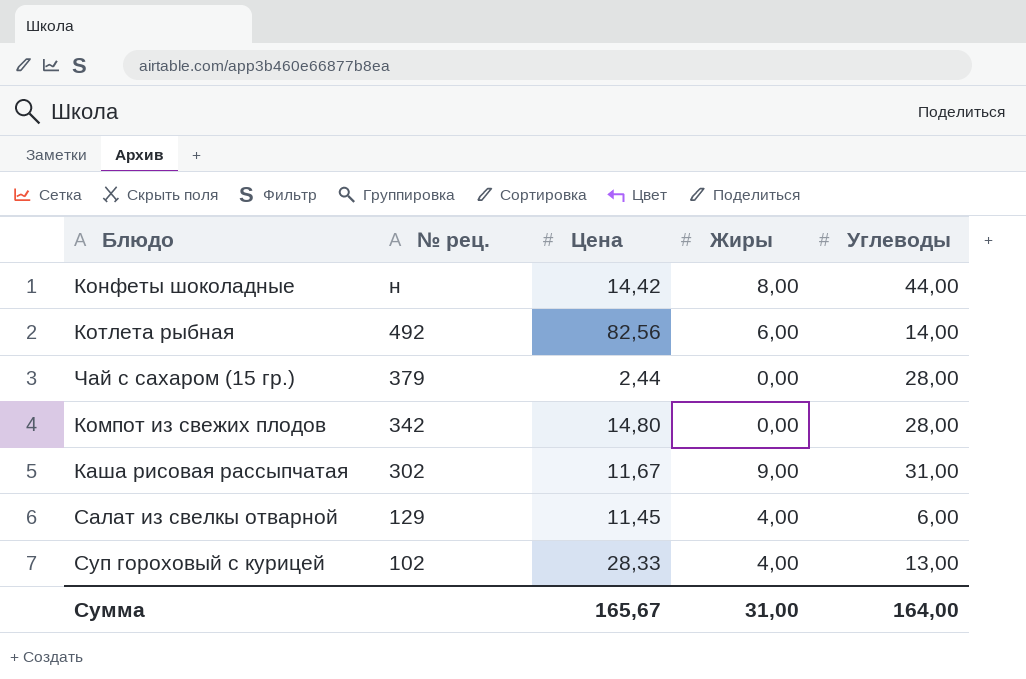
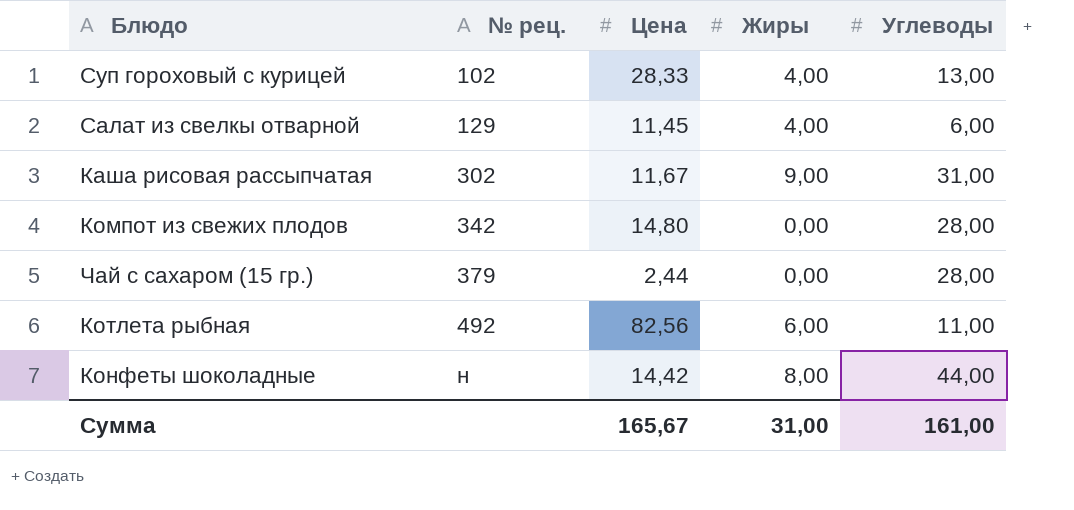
row order: № рец. descending -> № рец. ascending
Котлета рыбная | Углеводы: 14,00 -> 11,00
Сумма | Углеводы: 164,00 -> 161,00

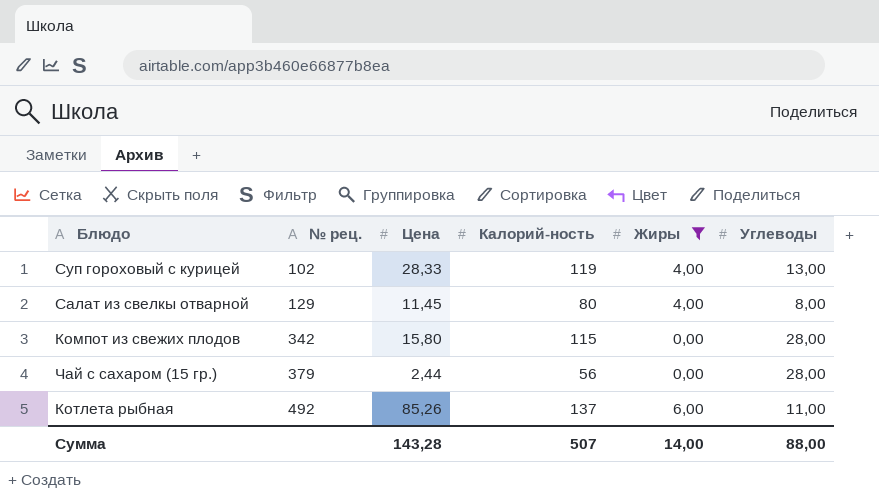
filter: none -> Жиры <= 6,00
column Калорий-ность | position: none -> 4
Салат из свелкы отварной | Углеводы: 6,00 -> 8,00
Компот из свежих плодов | Цена: 14,80 -> 15,80
Котлета рыбная | Цена: 82,56 -> 85,26
Сумма | Цена: 165,67 -> 143,28
Сумма | Жиры: 31,00 -> 14,00
Сумма | Углеводы: 161,00 -> 88,00

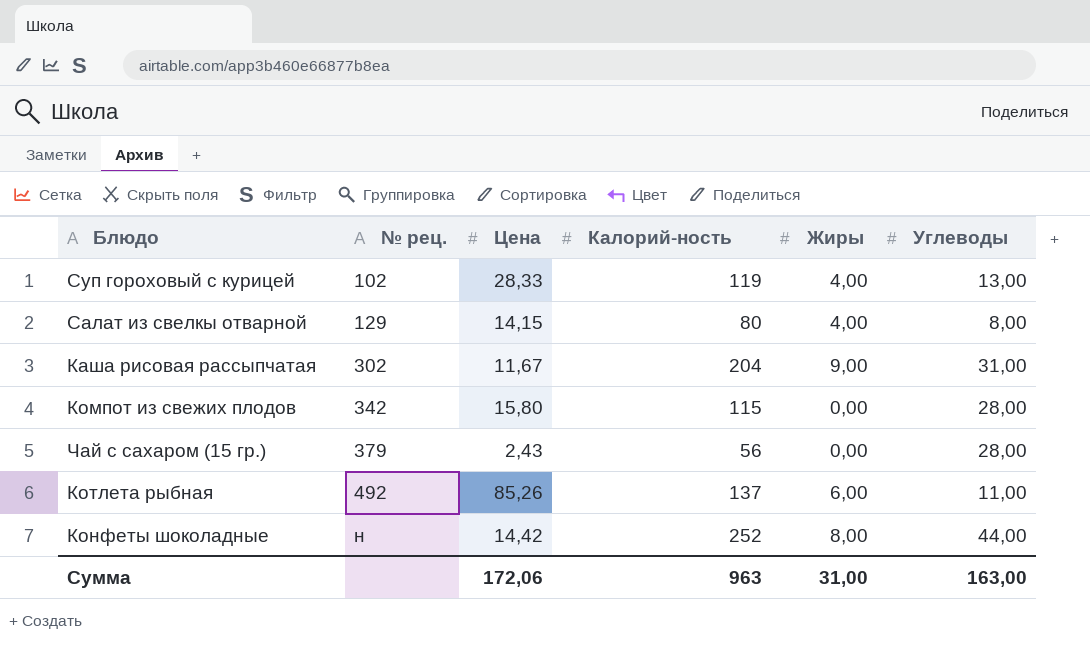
filter: Жиры <= 6,00 -> none
Салат из свелкы отварной | Цена: 11,45 -> 14,15
Чай с сахаром (15 гр.) | Цена: 2,44 -> 2,43
Сумма | Цена: 143,28 -> 172,06
Сумма | Калорий-ность: 507 -> 963
Сумма | Жиры: 14,00 -> 31,00
Сумма | Углеводы: 88,00 -> 163,00

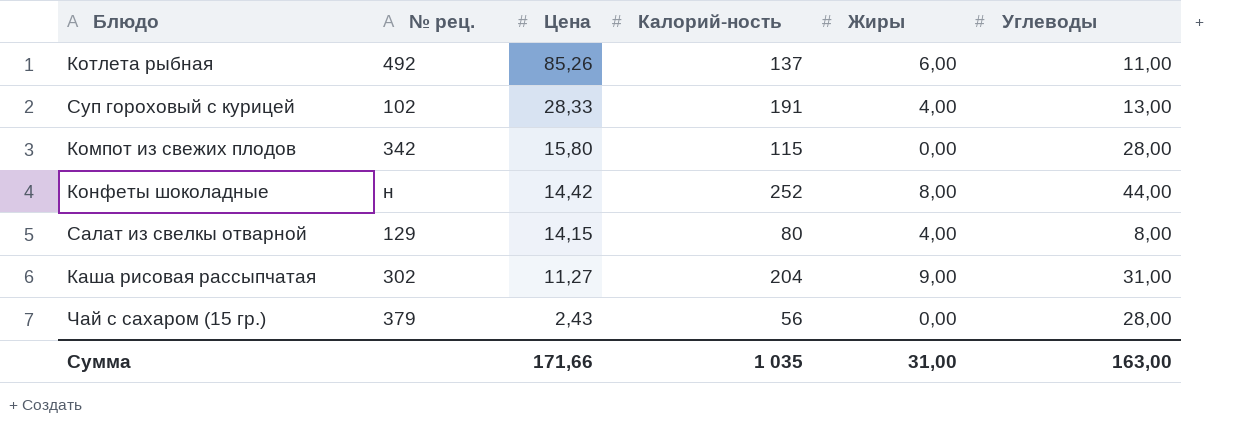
row order: № рец. ascending -> Цена descending
Суп гороховый с курицей | Калорий-ность: 119 -> 191
Каша рисовая рассыпчатая | Цена: 11,67 -> 11,27
Сумма | Цена: 172,06 -> 171,66
Сумма | Калорий-ность: 963 -> 1 035

